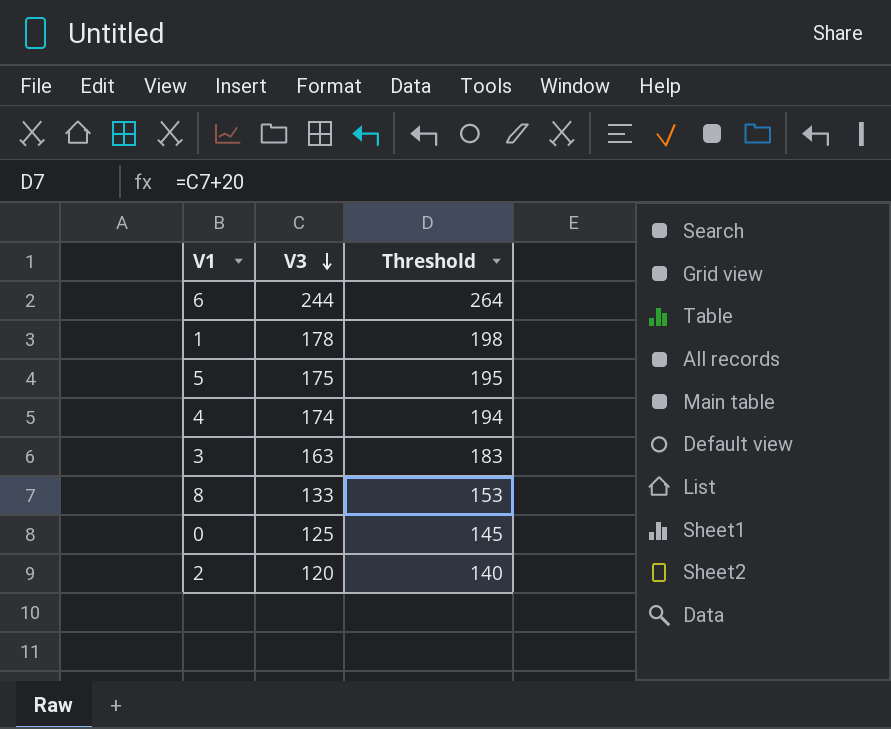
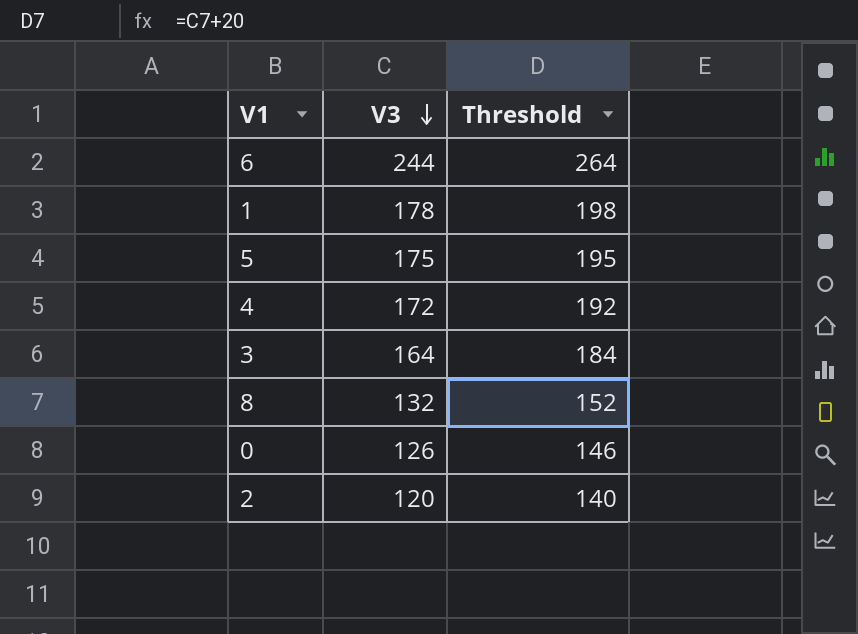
4 | V3: 174 -> 172
4 | Threshold: 194 -> 192
3 | V3: 163 -> 164
3 | Threshold: 183 -> 184
8 | V3: 133 -> 132
8 | Threshold: 153 -> 152
0 | V3: 125 -> 126
0 | Threshold: 145 -> 146

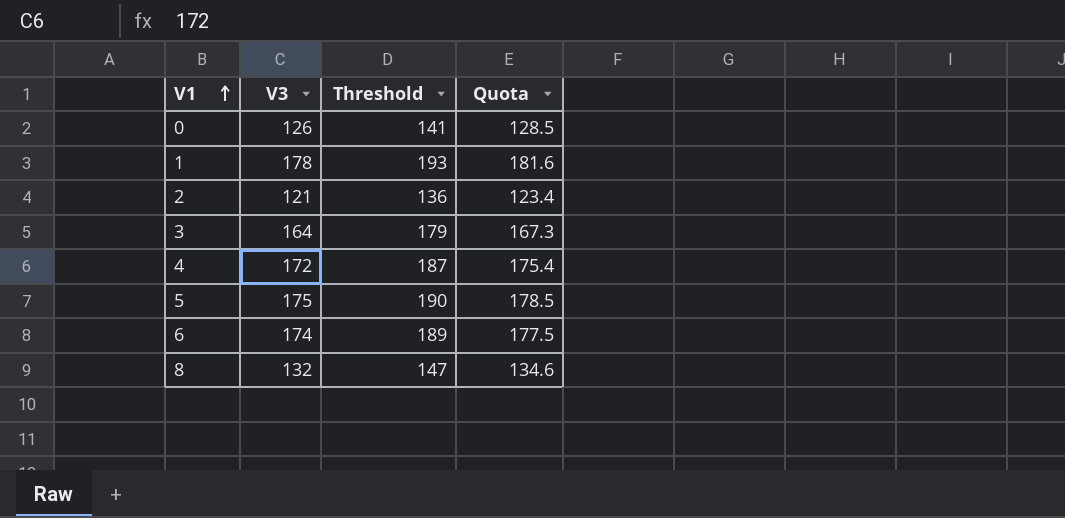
row order: V3 descending -> V1 ascending
column Threshold | formula: [V3] + 20 -> [V3] + 15
column Quota | formula: none -> [V3] * 1.02
2 | V3: 120 -> 121
6 | V3: 244 -> 174

